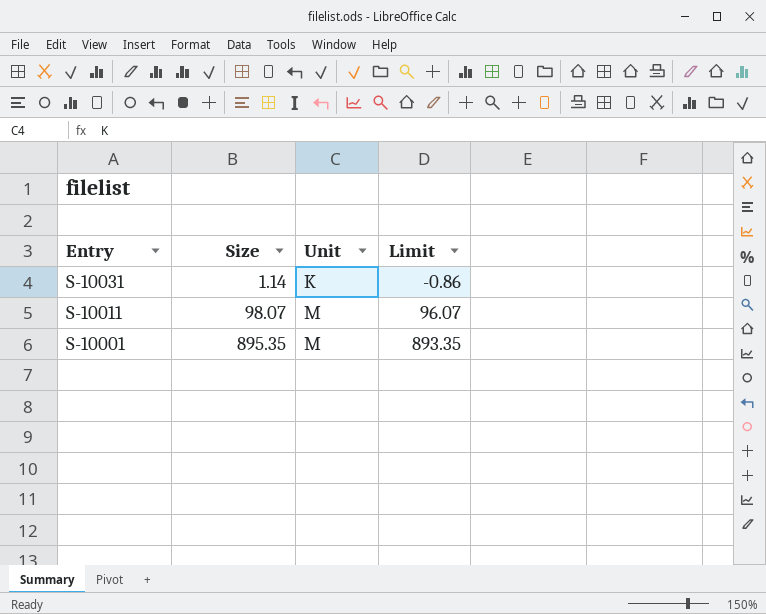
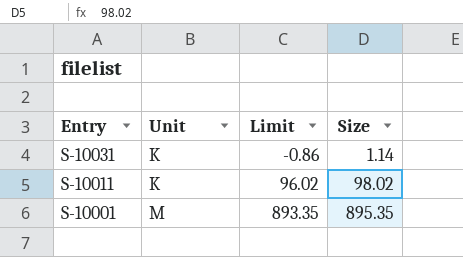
column Size | position: 2 -> 4
S-10011 | Unit: M -> K
S-10011 | Limit: 96.07 -> 96.02
S-10011 | Size: 98.07 -> 98.02

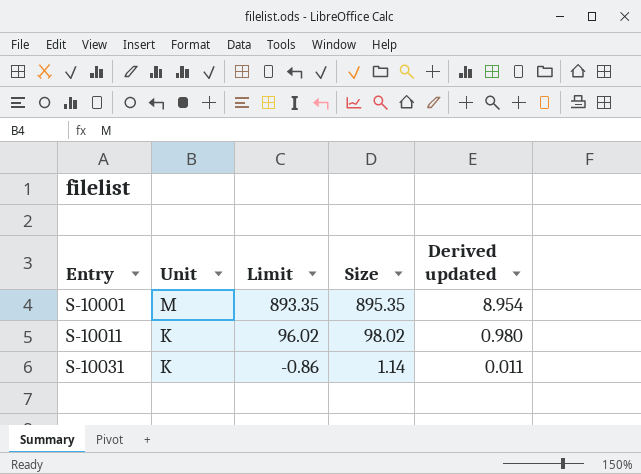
row order: Entry descending -> Entry ascending
column Derived updated | formula: none -> [Size] * 0.01

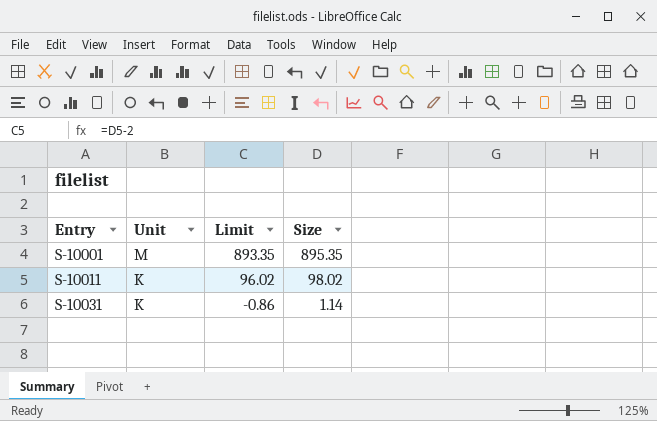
column Derived updated | formula: [Size] * 0.01 -> none

